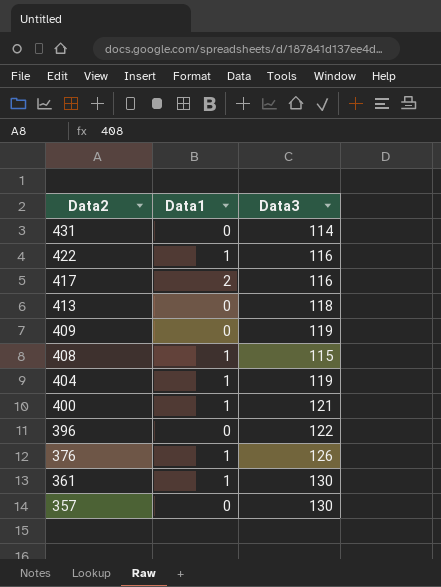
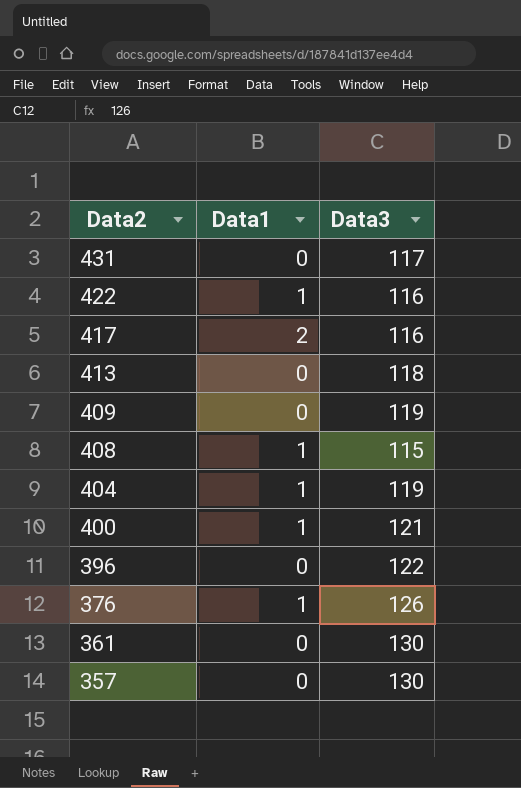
431 | Data3: 114 -> 117
361 | Data1: 1 -> 0

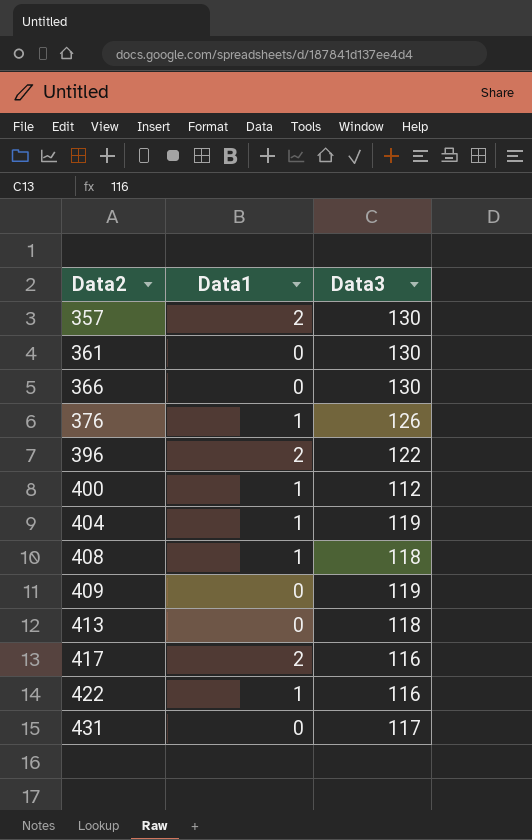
row order: Data2 descending -> Data2 ascending
357 | Data1: 0 -> 2
row 366: none -> 0 | 130
396 | Data1: 0 -> 2
400 | Data3: 121 -> 112
408 | Data3: 115 -> 118

